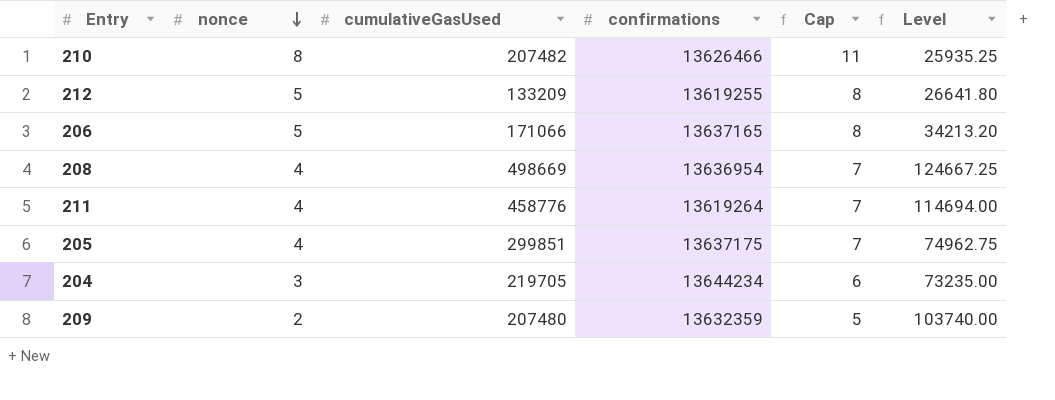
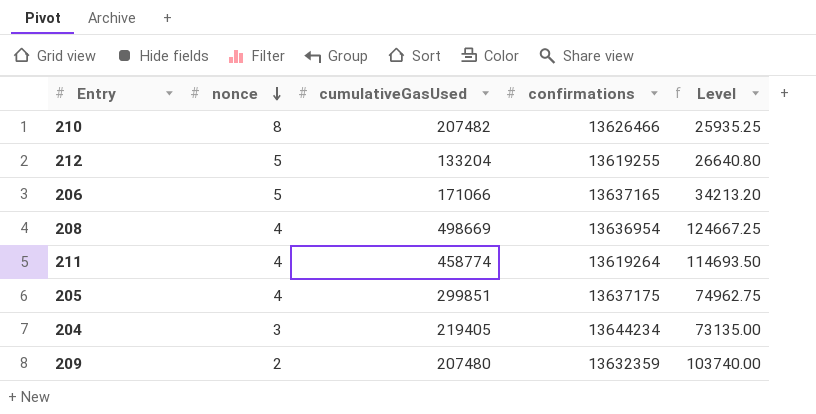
column Cap | formula: [nonce] + 3 -> none
212 | cumulativeGasUsed: 133209 -> 133204
212 | Level: 26641.80 -> 26640.80
211 | cumulativeGasUsed: 458776 -> 458774
211 | Level: 114694.00 -> 114693.50
204 | cumulativeGasUsed: 219705 -> 219405
204 | Level: 73235.00 -> 73135.00

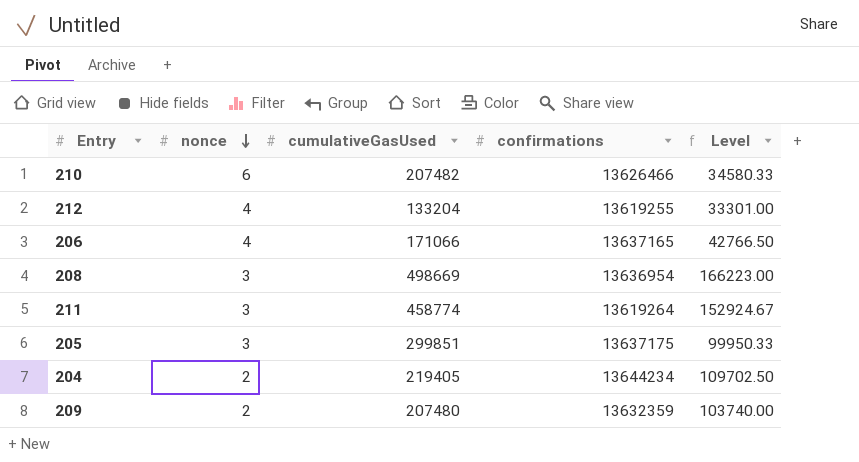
210 | nonce: 8 -> 6
210 | Level: 25935.25 -> 34580.33
212 | nonce: 5 -> 4
212 | Level: 26640.80 -> 33301.00
206 | nonce: 5 -> 4
206 | Level: 34213.20 -> 42766.50
208 | nonce: 4 -> 3
208 | Level: 124667.25 -> 166223.00
211 | nonce: 4 -> 3
211 | Level: 114693.50 -> 152924.67
205 | nonce: 4 -> 3
205 | Level: 74962.75 -> 99950.33
204 | nonce: 3 -> 2
204 | Level: 73135.00 -> 109702.50

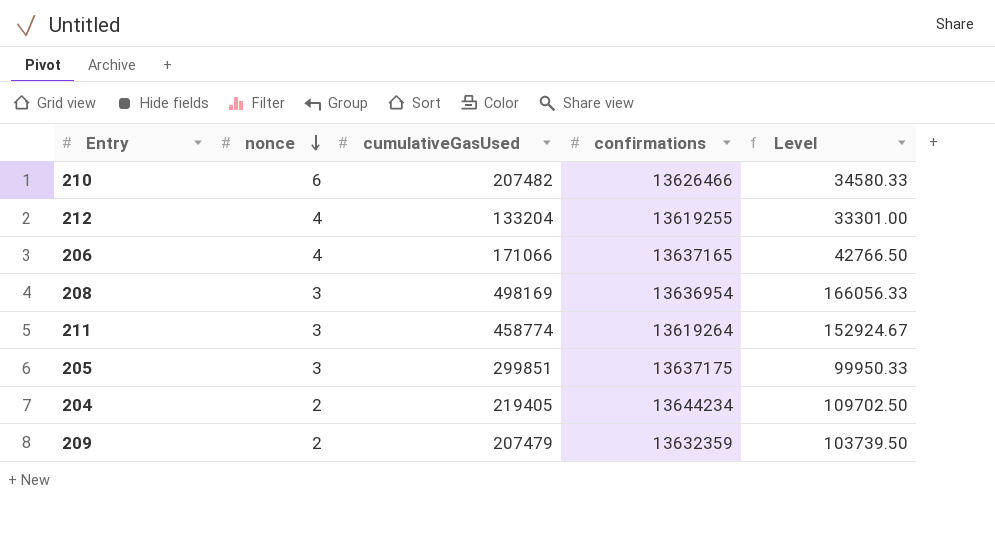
208 | cumulativeGasUsed: 498669 -> 498169
208 | Level: 166223.00 -> 166056.33
209 | cumulativeGasUsed: 207480 -> 207479
209 | Level: 103740.00 -> 103739.50

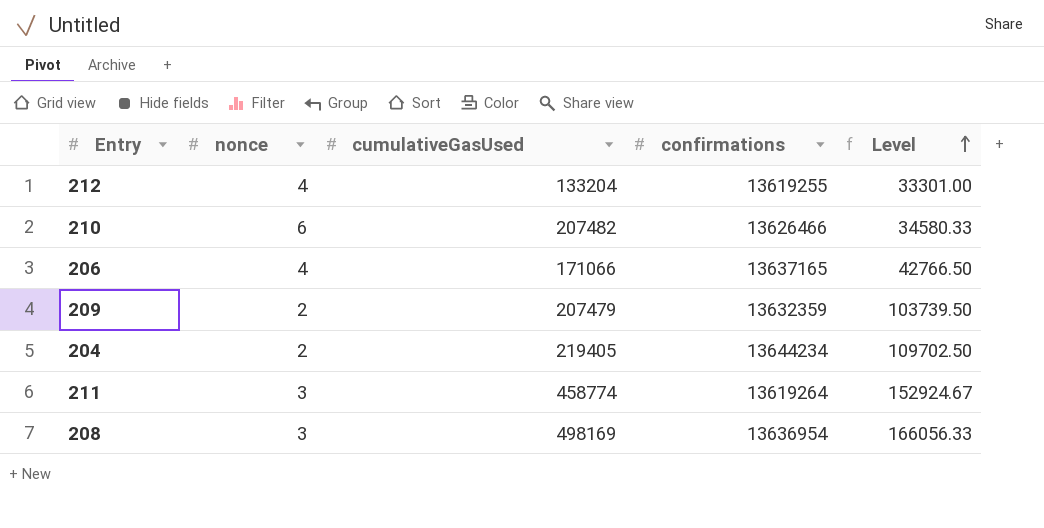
row order: nonce descending -> Level ascending
row 205: 3 | 299851 | 13637175 | 99950.33 -> none

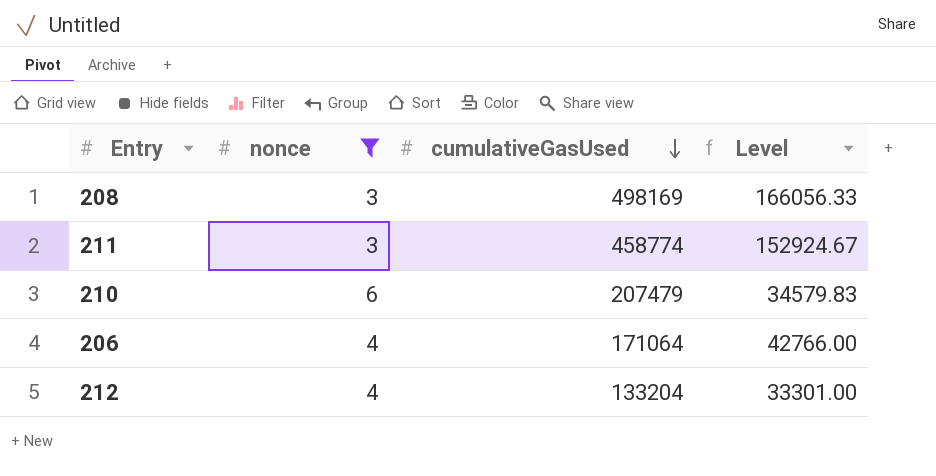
filter: none -> nonce != 2
row order: Level ascending -> cumulativeGasUsed descending
column confirmations | position: 4 -> none
210 | cumulativeGasUsed: 207482 -> 207479
210 | Level: 34580.33 -> 34579.83
206 | cumulativeGasUsed: 171066 -> 171064
206 | Level: 42766.50 -> 42766.00

